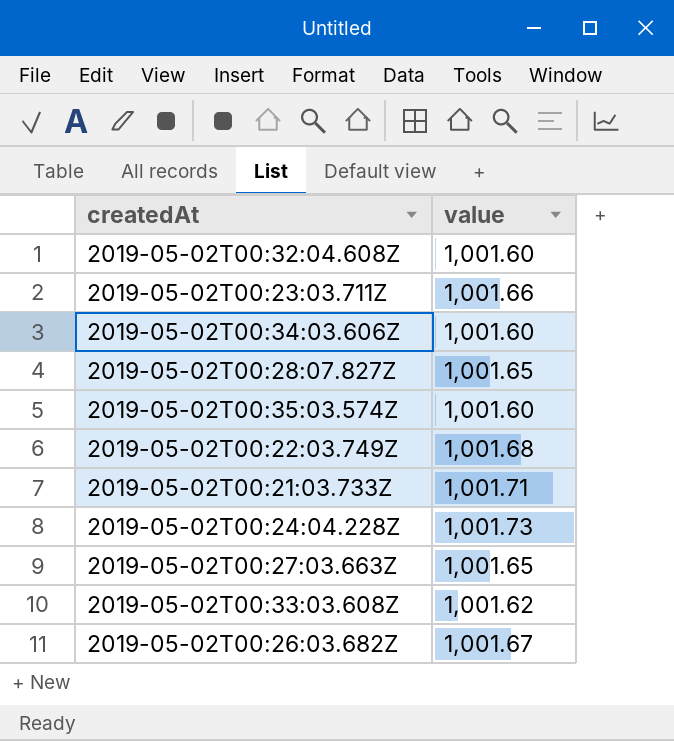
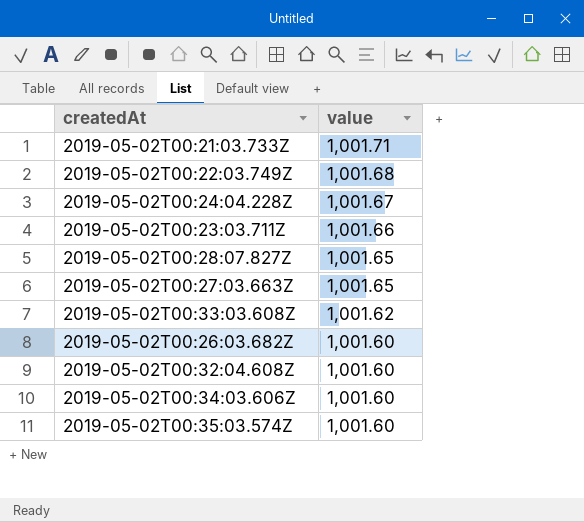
row order: none -> value descending
2019-05-02T00:24:04.228Z | value: 1,001.73 -> 1,001.67
2019-05-02T00:26:03.682Z | value: 1,001.67 -> 1,001.60

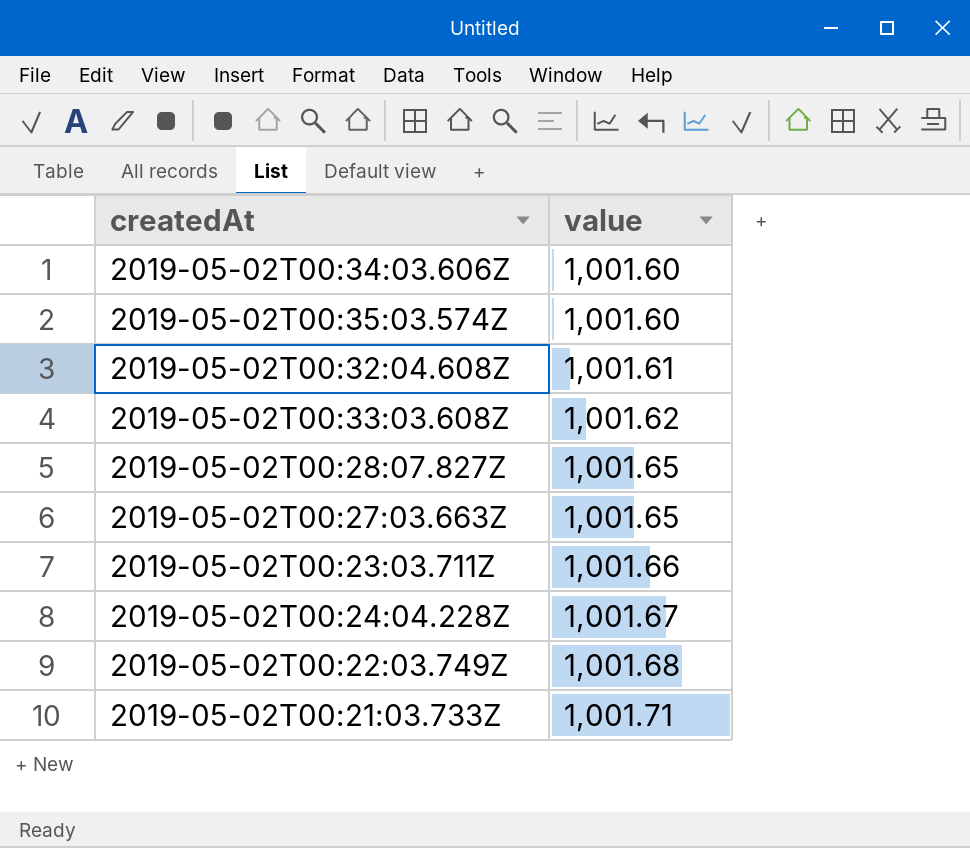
row order: value descending -> value ascending
row 2019-05-02T00:26:03.682Z: 1,001.60 -> none
2019-05-02T00:32:04.608Z | value: 1,001.60 -> 1,001.61

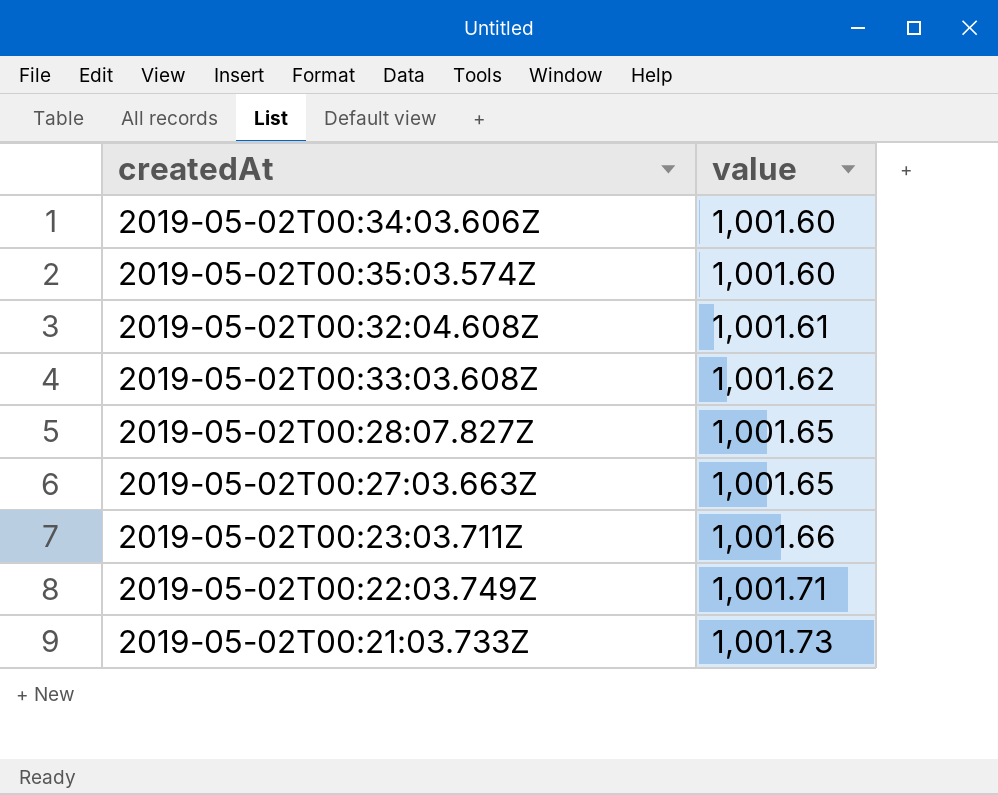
row 2019-05-02T00:24:04.228Z: 1,001.67 -> none
2019-05-02T00:22:03.749Z | value: 1,001.68 -> 1,001.71
2019-05-02T00:21:03.733Z | value: 1,001.71 -> 1,001.73

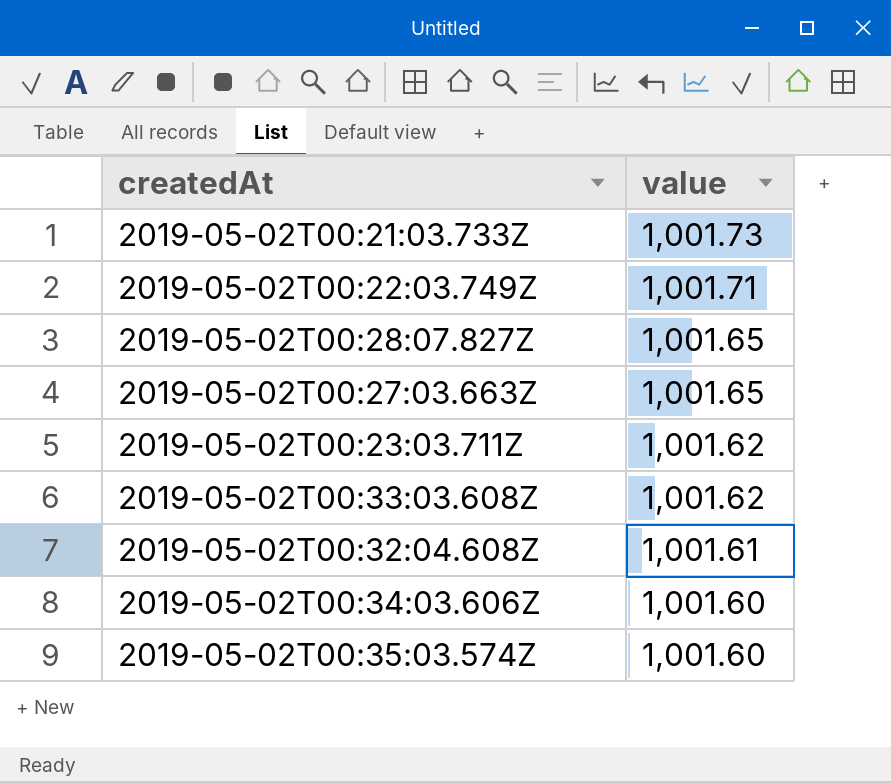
row order: value ascending -> value descending
2019-05-02T00:23:03.711Z | value: 1,001.66 -> 1,001.62

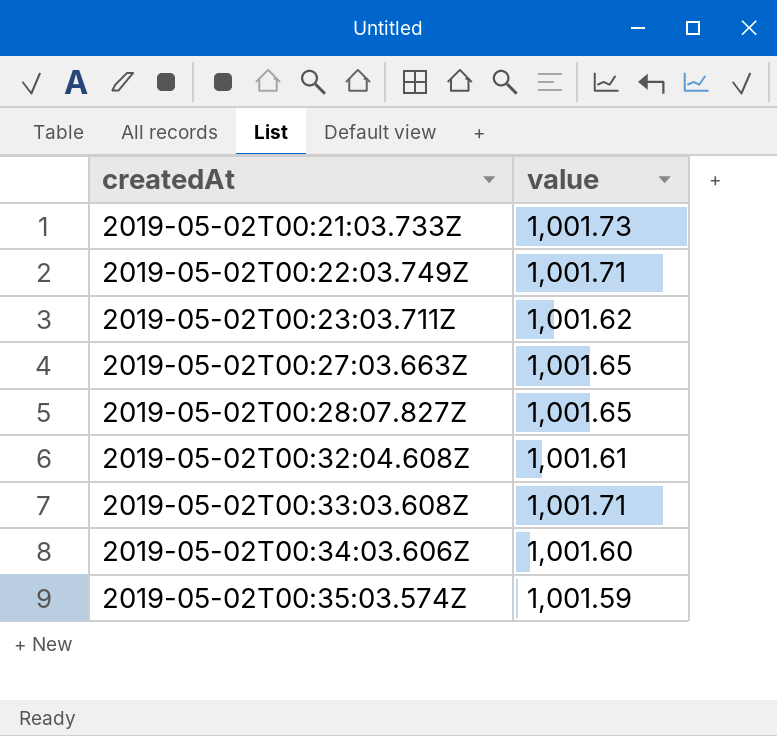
row order: value descending -> createdAt ascending
2019-05-02T00:33:03.608Z | value: 1,001.62 -> 1,001.71
2019-05-02T00:35:03.574Z | value: 1,001.60 -> 1,001.59

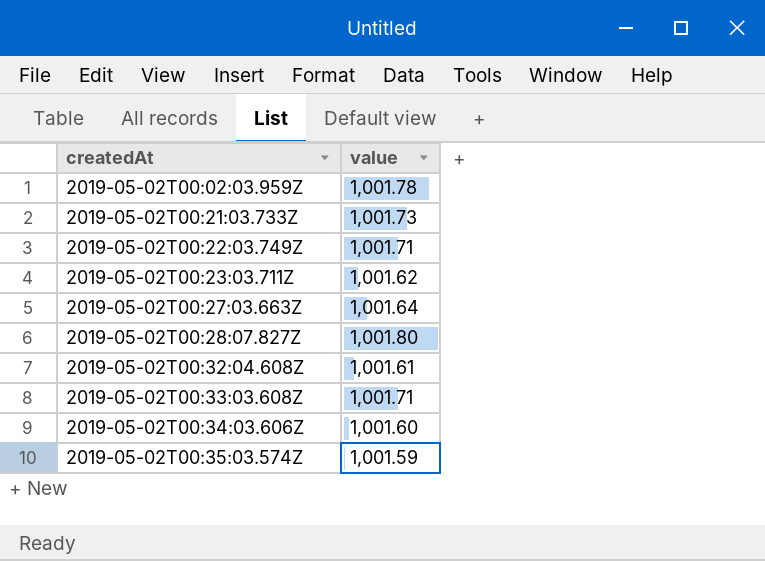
row 2019-05-02T00:02:03.959Z: none -> 1,001.78
2019-05-02T00:27:03.663Z | value: 1,001.65 -> 1,001.64
2019-05-02T00:28:07.827Z | value: 1,001.65 -> 1,001.80

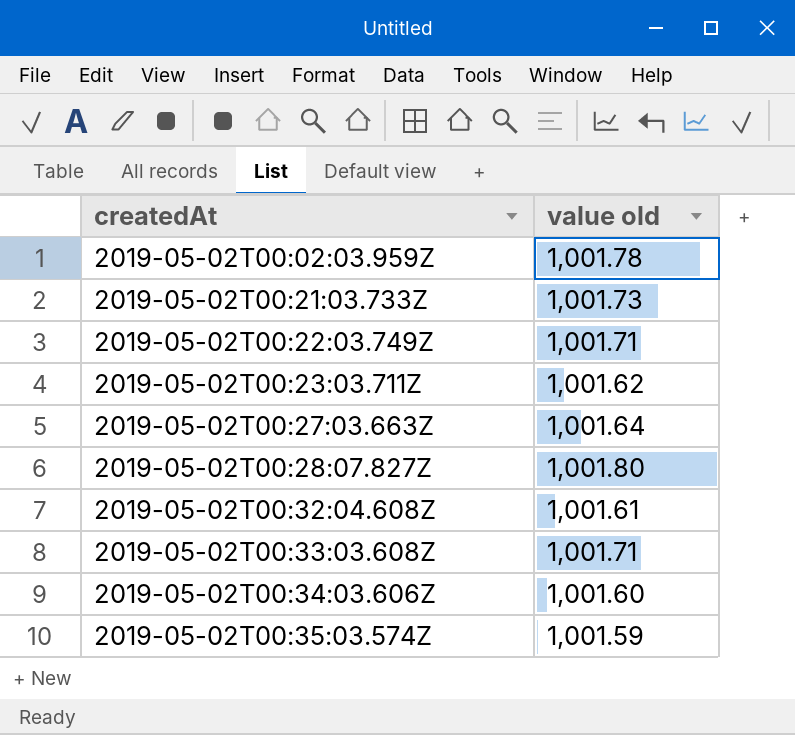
column name: value -> value old

